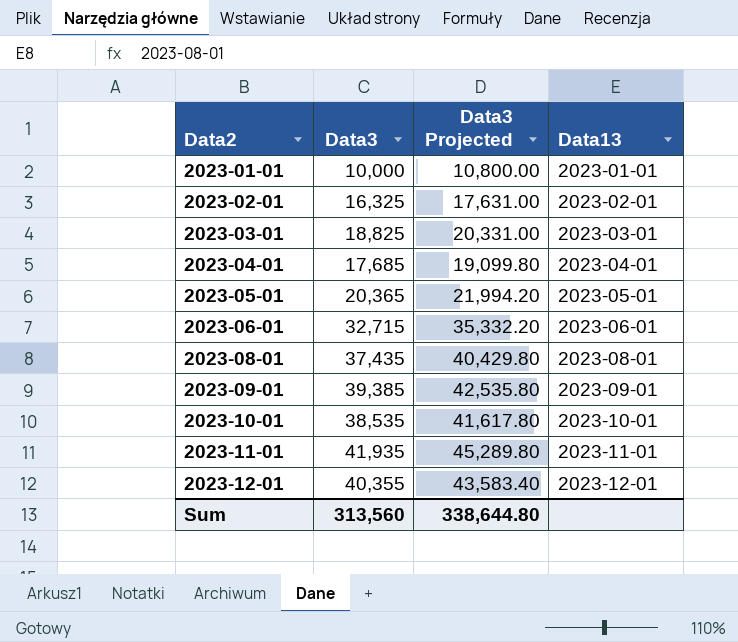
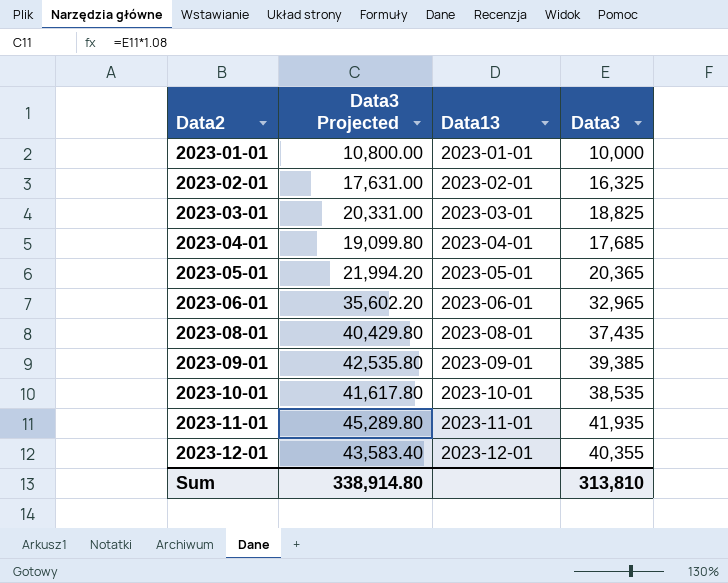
column Data3 | position: 2 -> 4
2023-06-01 | Data3 Projected: 35,332.20 -> 35,602.20
2023-06-01 | Data3: 32,715 -> 32,965
Sum | Data3 Projected: 338,644.80 -> 338,914.80
Sum | Data3: 313,560 -> 313,810

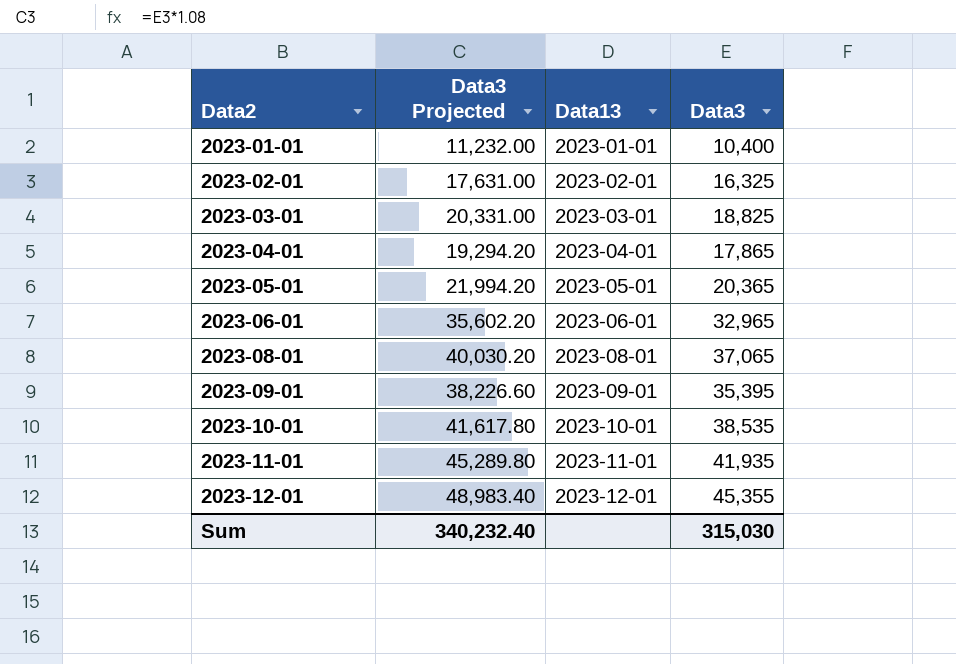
2023-01-01 | Data3 Projected: 10,800.00 -> 11,232.00
2023-01-01 | Data3: 10,000 -> 10,400
2023-04-01 | Data3 Projected: 19,099.80 -> 19,294.20
2023-04-01 | Data3: 17,685 -> 17,865
2023-08-01 | Data3 Projected: 40,429.80 -> 40,030.20
2023-08-01 | Data3: 37,435 -> 37,065
2023-09-01 | Data3 Projected: 42,535.80 -> 38,226.60
2023-09-01 | Data3: 39,385 -> 35,395
2023-12-01 | Data3 Projected: 43,583.40 -> 48,983.40
2023-12-01 | Data3: 40,355 -> 45,355
Sum | Data3 Projected: 338,914.80 -> 340,232.40
Sum | Data3: 313,810 -> 315,030

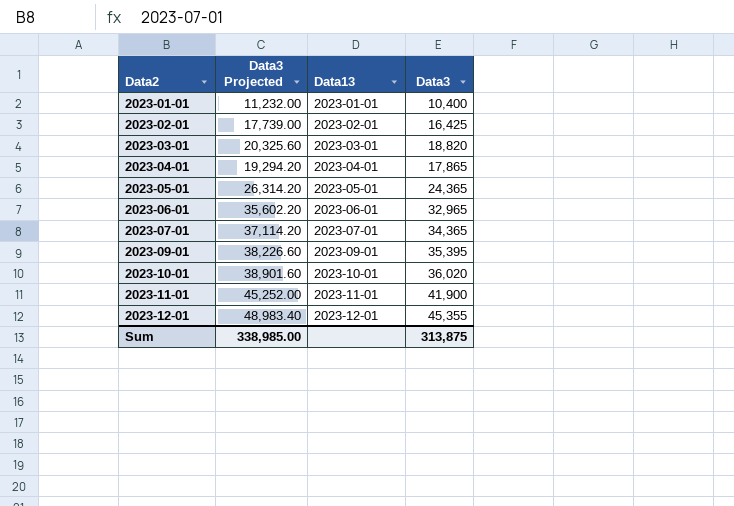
row 2023-08-01: 40,030.20 | 2023-08-01 | 37,065 -> none
2023-02-01 | Data3 Projected: 17,631.00 -> 17,739.00
2023-02-01 | Data3: 16,325 -> 16,425
2023-03-01 | Data3 Projected: 20,331.00 -> 20,325.60
2023-03-01 | Data3: 18,825 -> 18,820
2023-05-01 | Data3 Projected: 21,994.20 -> 26,314.20
2023-05-01 | Data3: 20,365 -> 24,365
row 2023-07-01: none -> 37,114.20 | 2023-07-01 | 34,365
2023-10-01 | Data3 Projected: 41,617.80 -> 38,901.60
2023-10-01 | Data3: 38,535 -> 36,020
2023-11-01 | Data3 Projected: 45,289.80 -> 45,252.00
2023-11-01 | Data3: 41,935 -> 41,900
Sum | Data3 Projected: 340,232.40 -> 338,985.00
Sum | Data3: 315,030 -> 313,875

